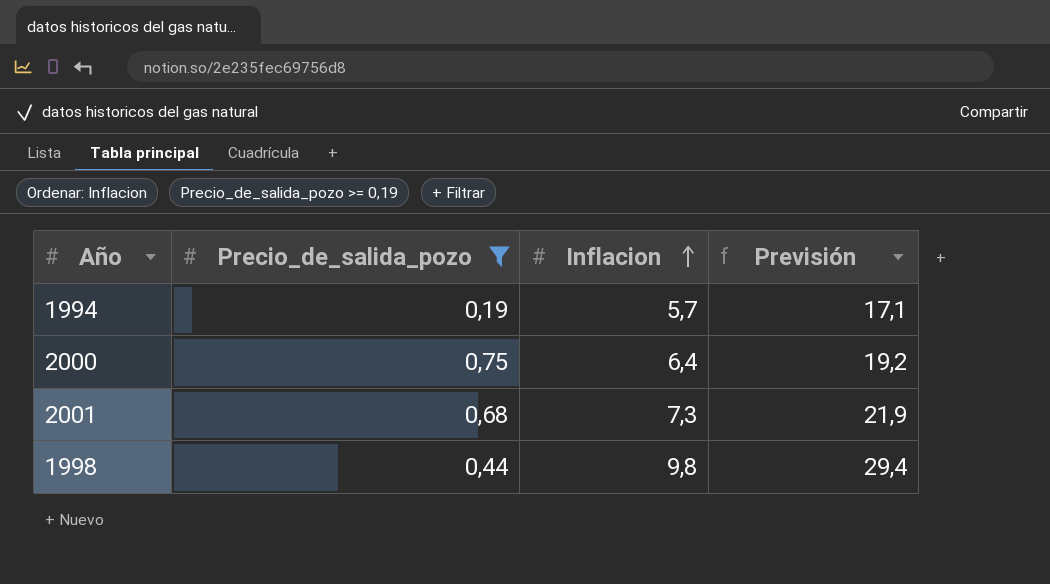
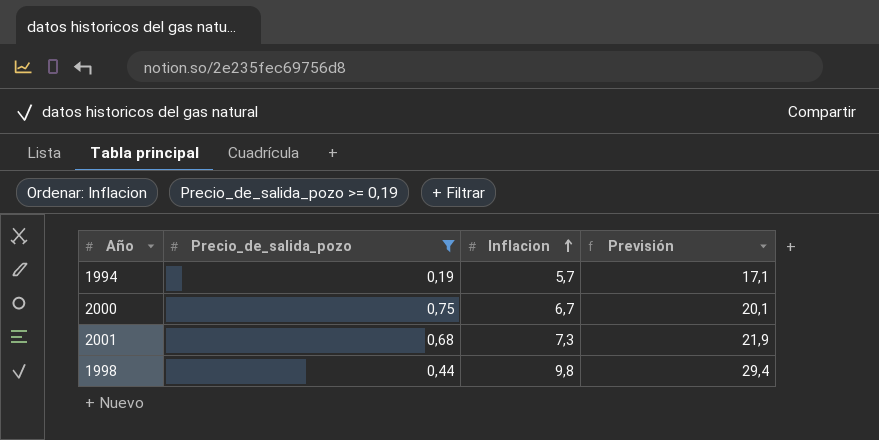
2000 | Inflacion: 6,4 -> 6,7
2000 | Previsión: 19,2 -> 20,1

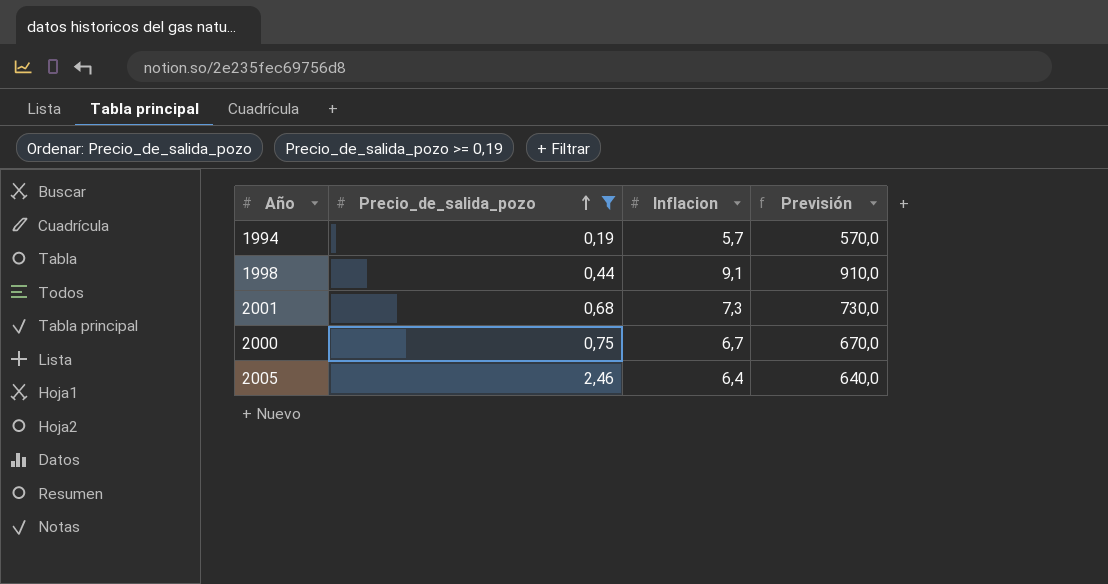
row order: Inflacion ascending -> Precio_de_salida_pozo ascending
column Previsión | formula: [Inflacion] * 3 -> [Inflacion] * 100
1998 | Inflacion: 9,8 -> 9,1
row 2005: none -> 2,46 | 6,4 | 640,0

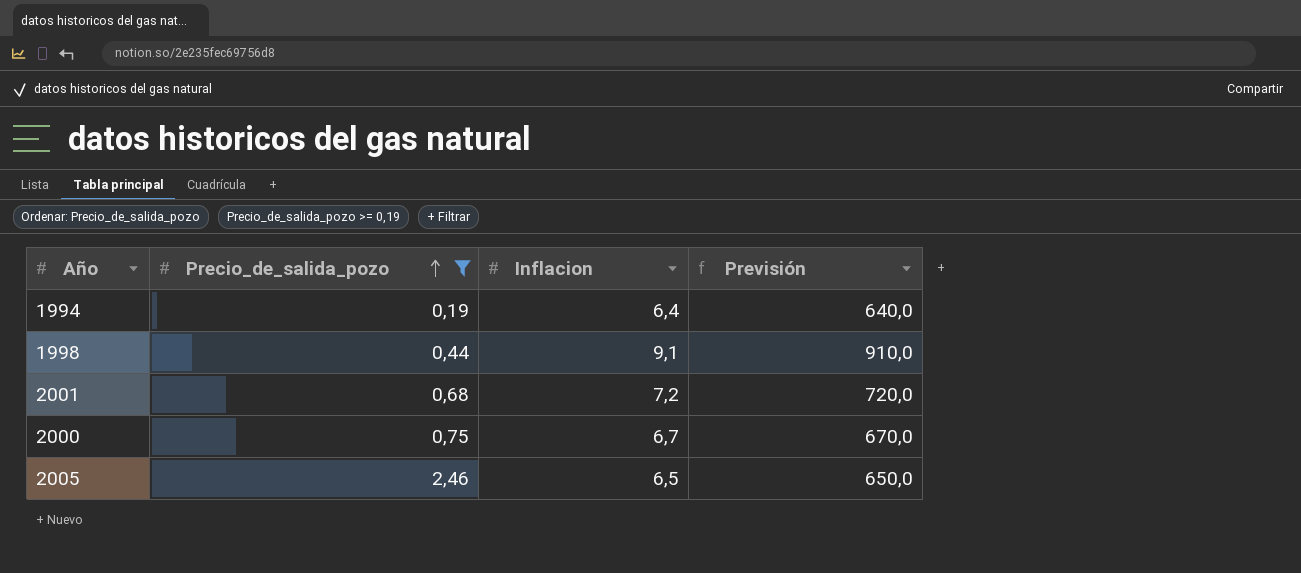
1994 | Inflacion: 5,7 -> 6,4
1994 | Previsión: 570,0 -> 640,0
2001 | Inflacion: 7,3 -> 7,2
2001 | Previsión: 730,0 -> 720,0
2005 | Inflacion: 6,4 -> 6,5
2005 | Previsión: 640,0 -> 650,0

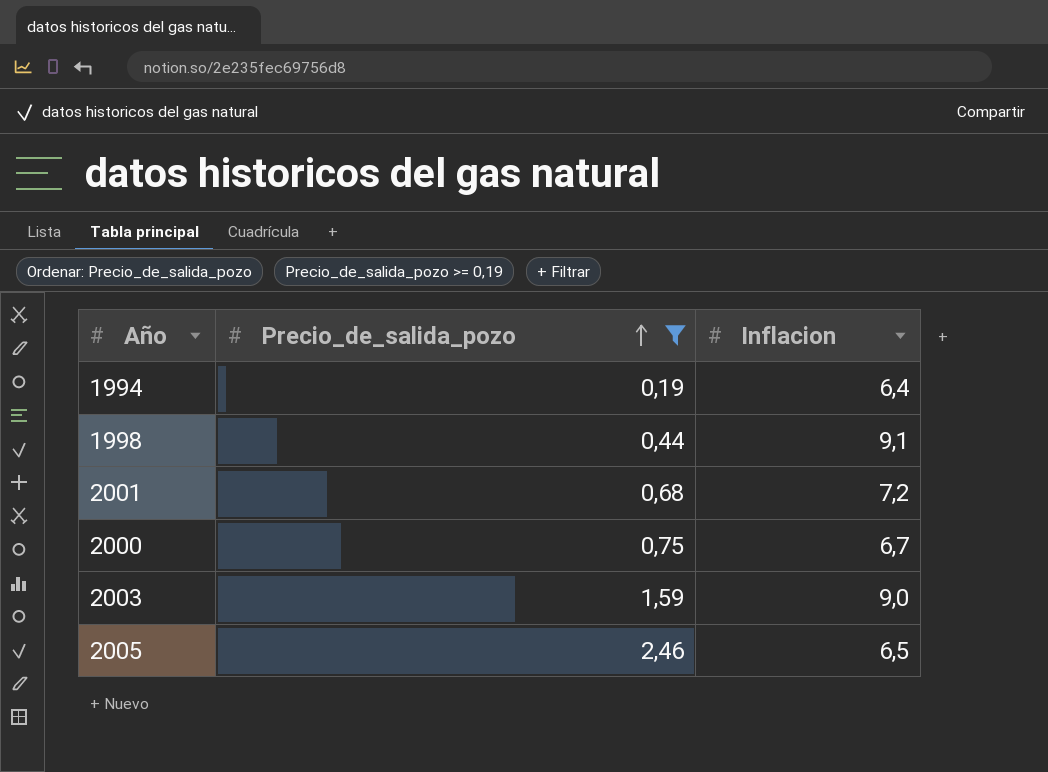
column Previsión | formula: [Inflacion] * 100 -> none
row 2003: none -> 1,59 | 9,0

